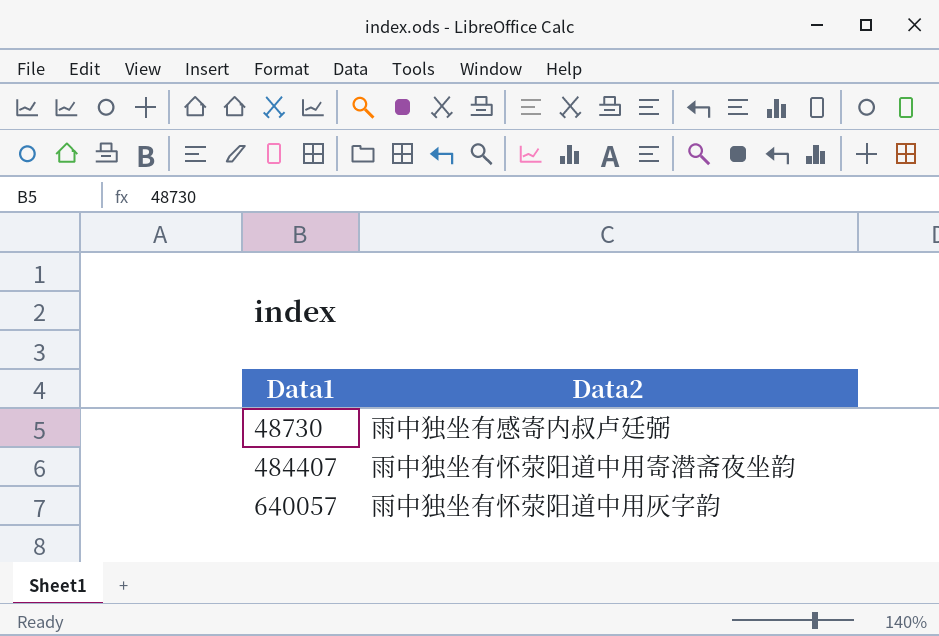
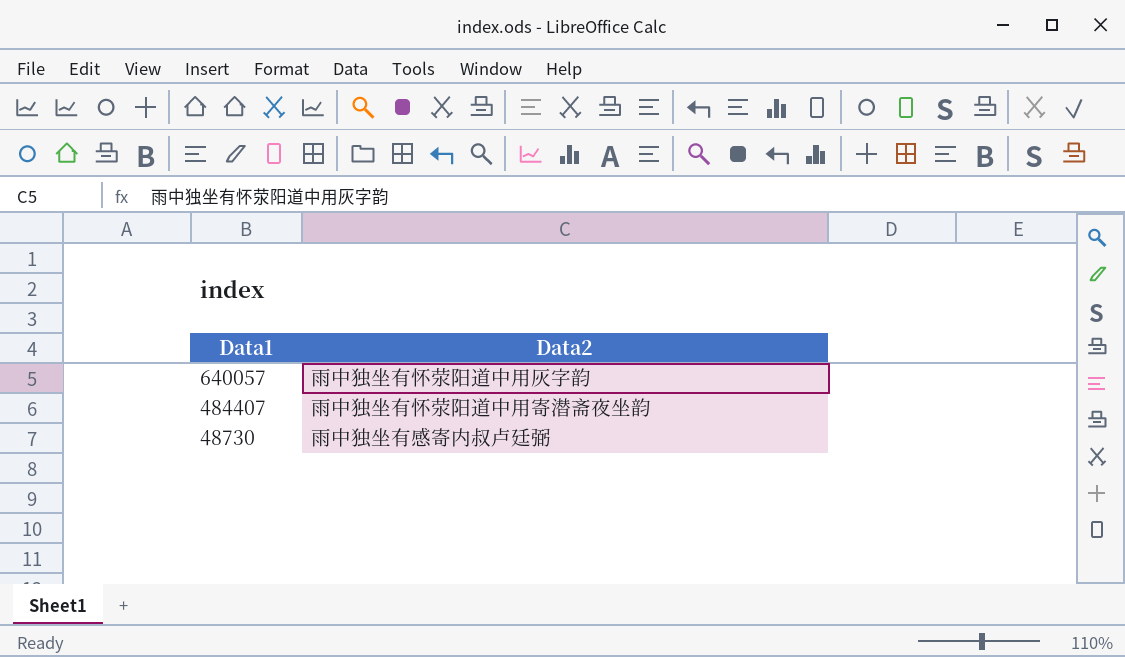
row order: Data1 ascending -> Data1 descending

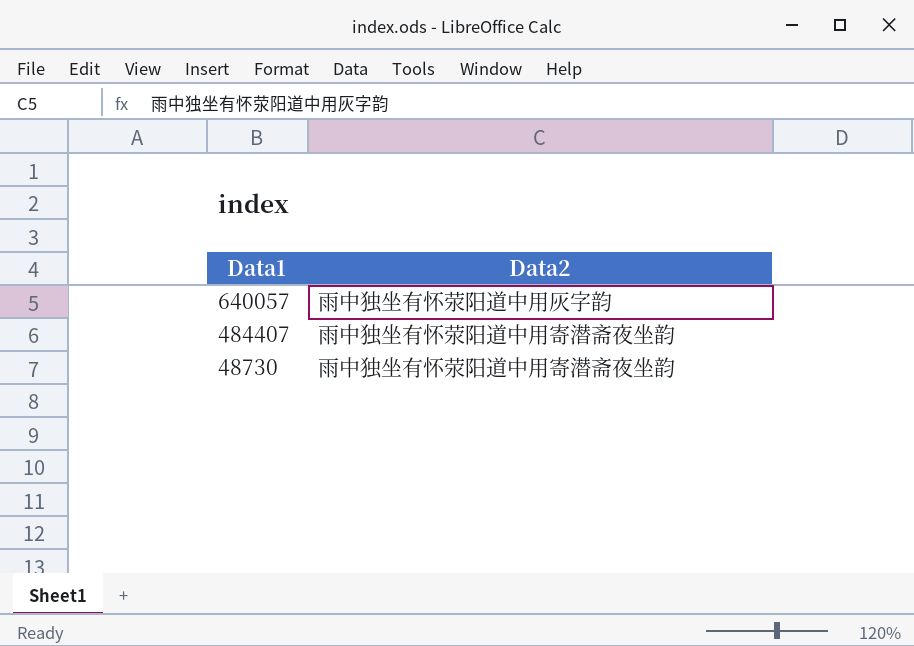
48730 | Data2: 雨中独坐有感寄内叔卢廷弼 -> 雨中独坐有怀荥阳道中用寄潜斋夜坐韵

